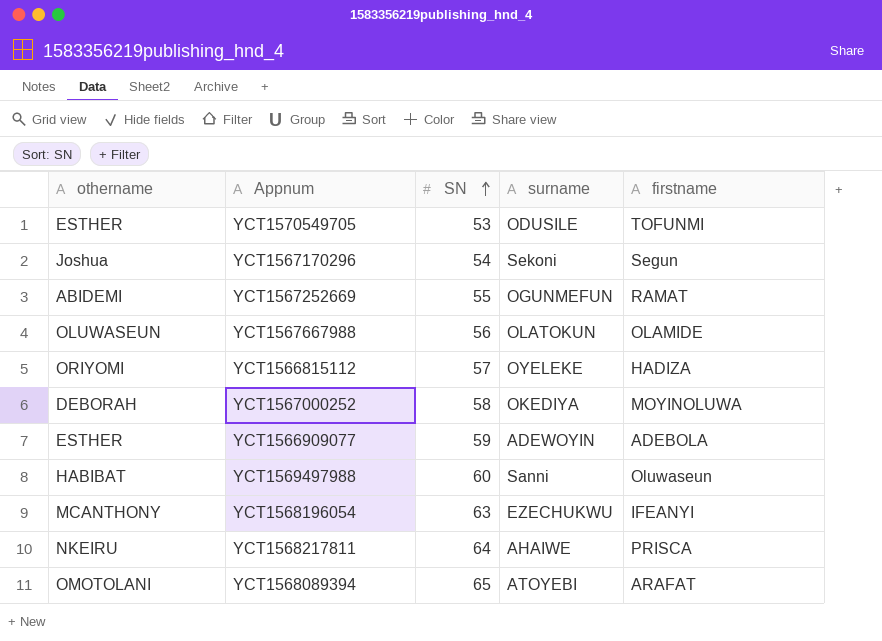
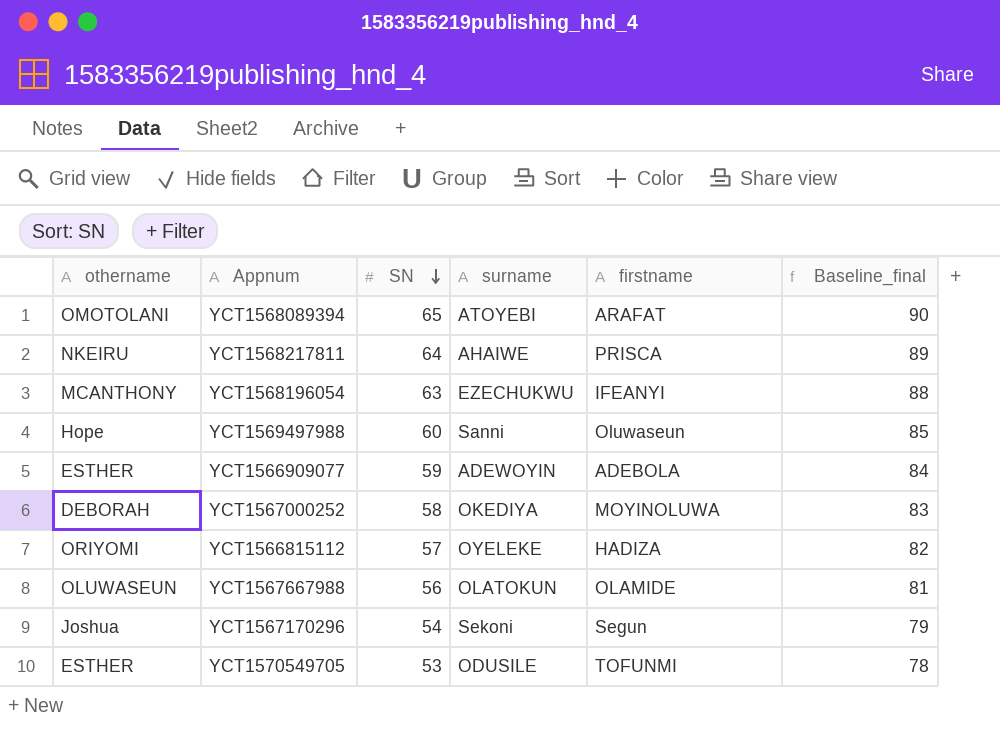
row order: SN ascending -> SN descending
column Baseline_final | formula: none -> [SN] + 25
row YCT1567252669: ABIDEMI | 55 | OGUNMEFUN | RAMAT -> none
YCT1569497988 | othername: HABIBAT -> Hope

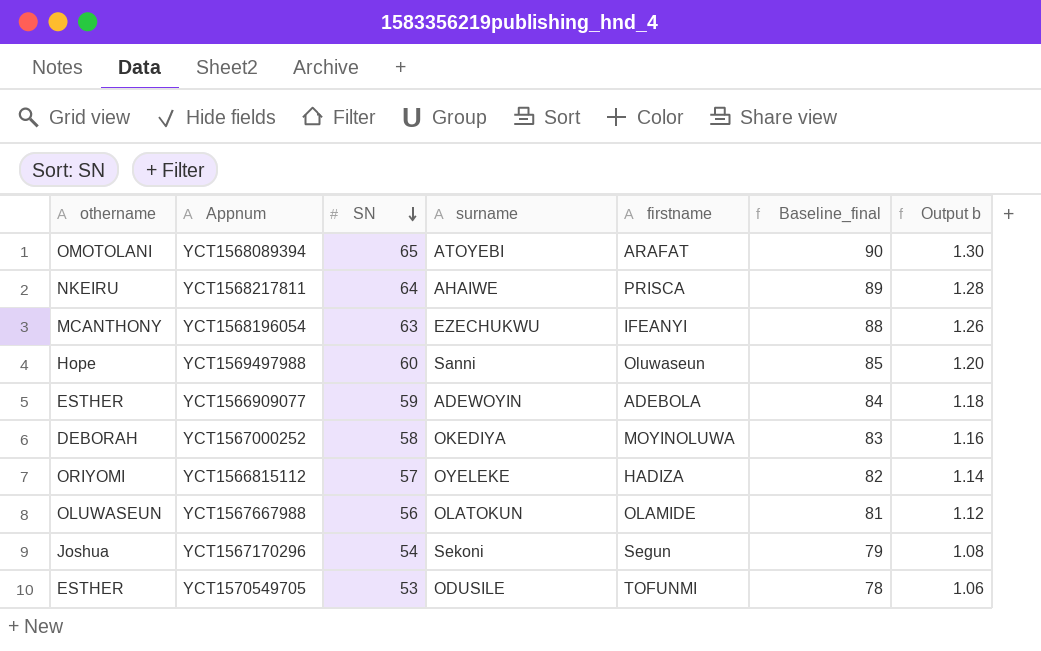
column Output b | formula: none -> [SN] * 0.02

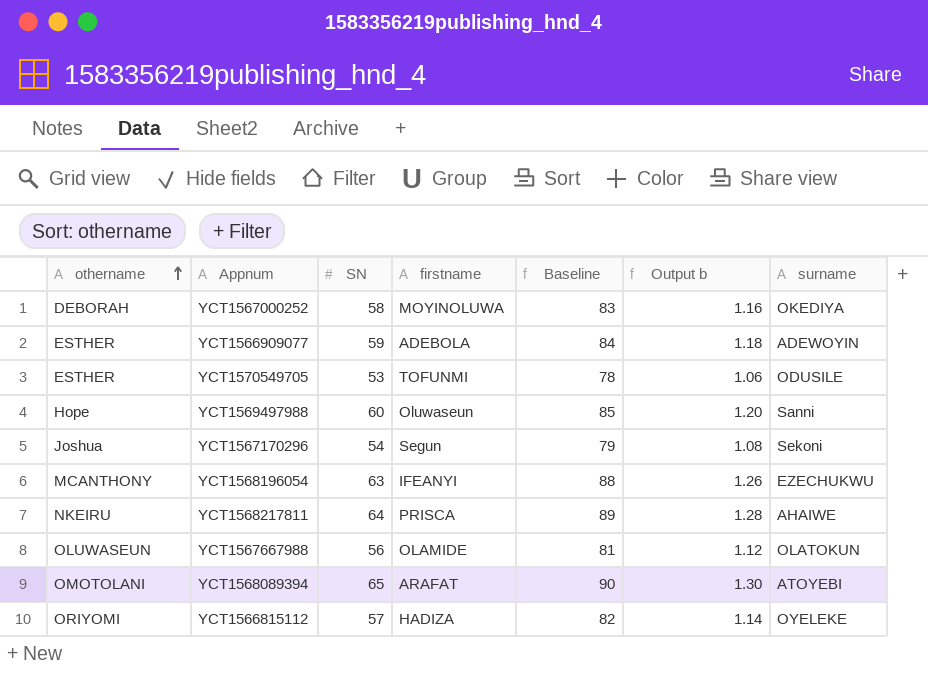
row order: SN descending -> othername ascending
column name: Baseline_final -> Baseline
column surname | position: 4 -> 7

